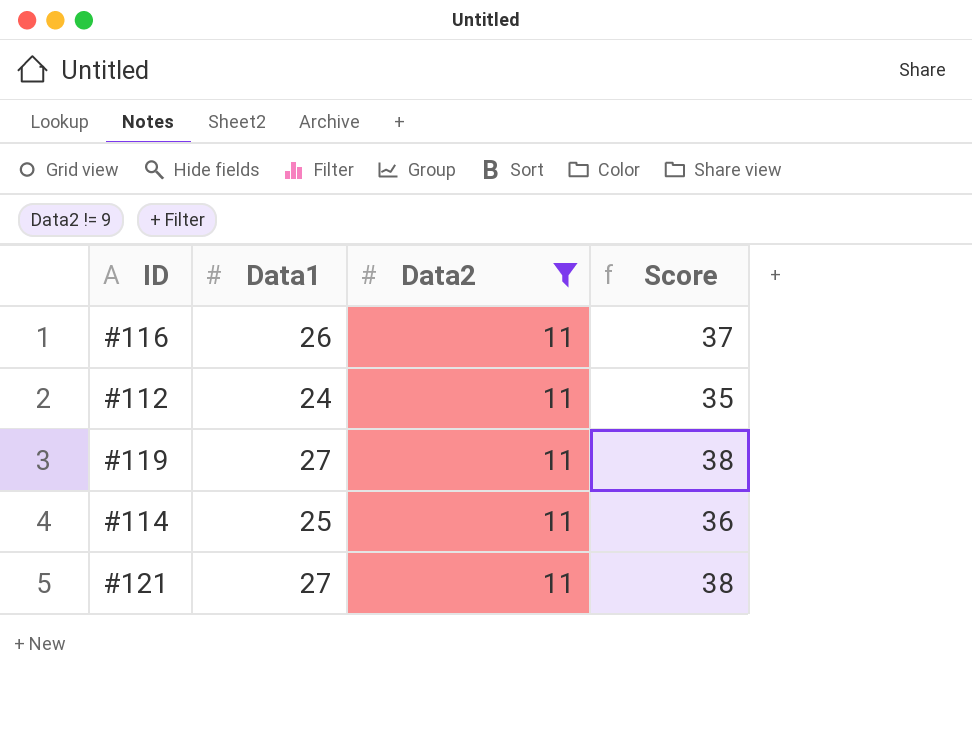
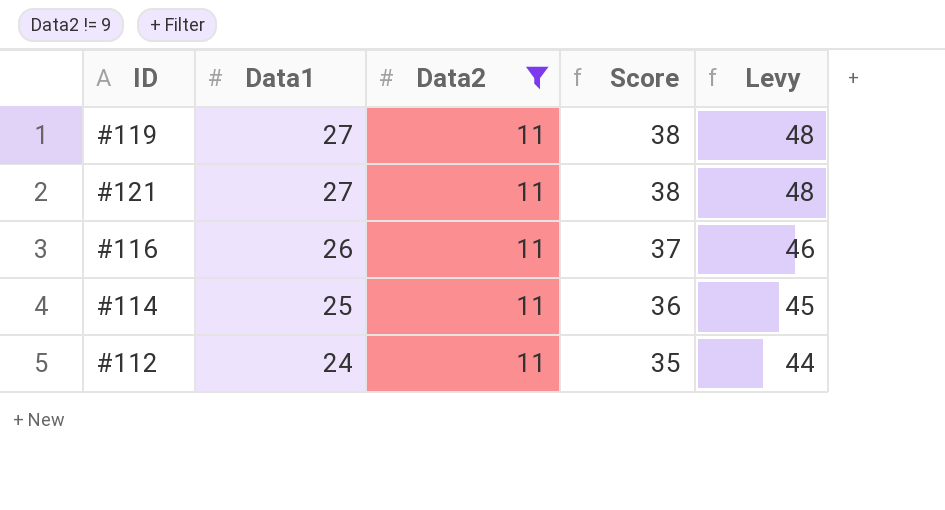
row order: none -> Data1 descending
column Levy | formula: none -> [Score] * 1.25

